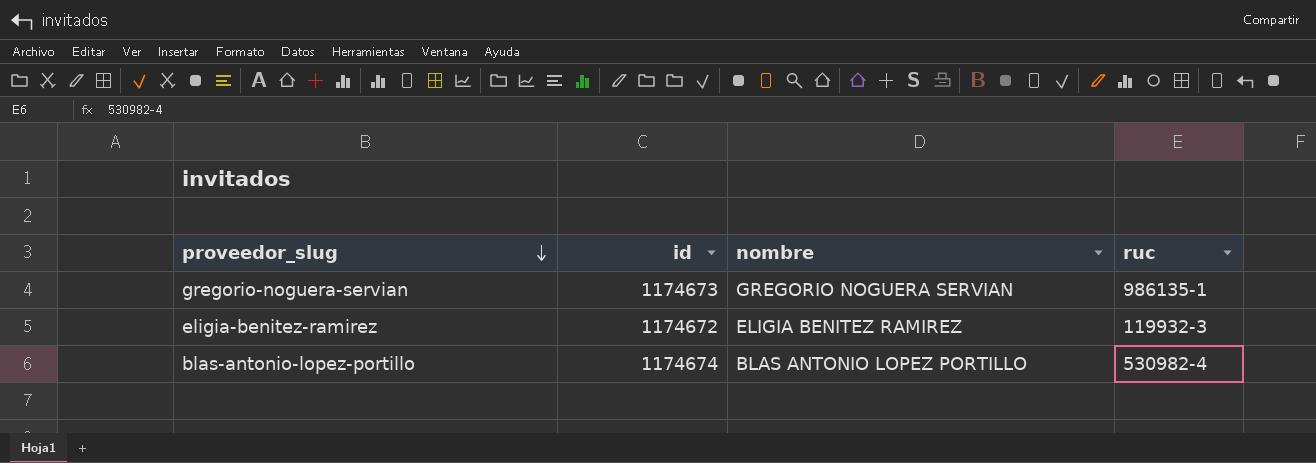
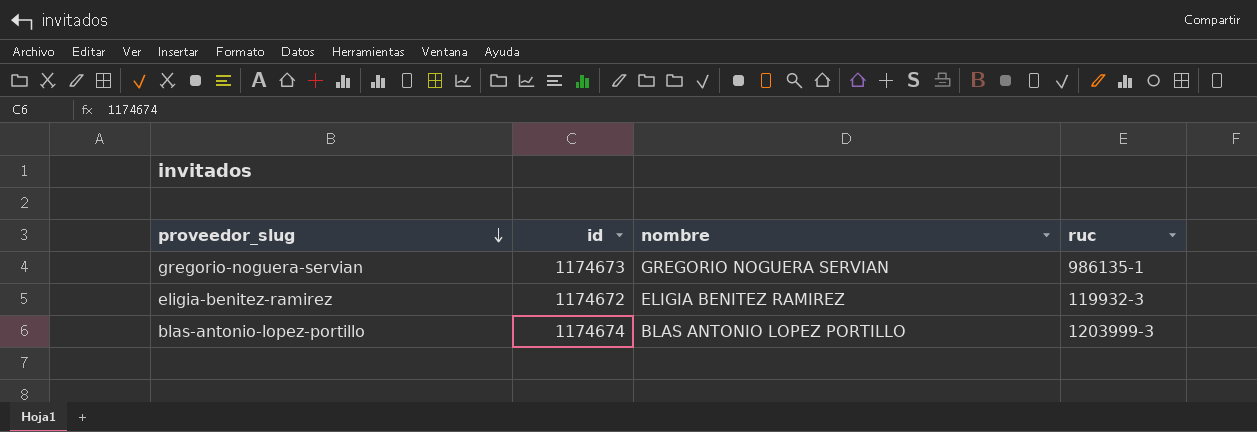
blas-antonio-lopez-portillo | ruc: 530982-4 -> 1203999-3

